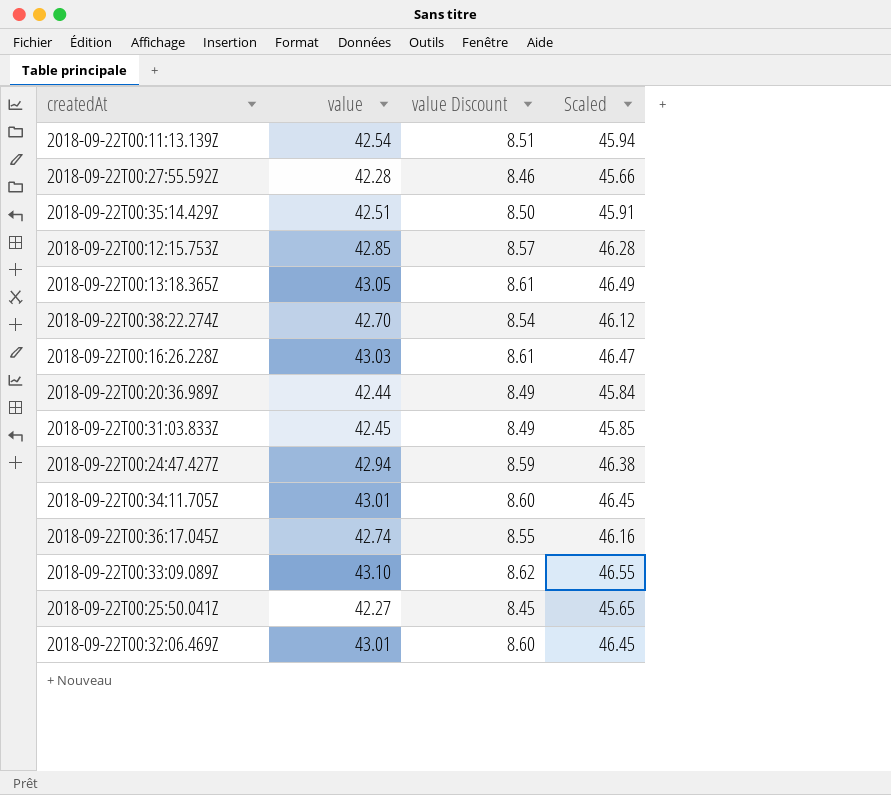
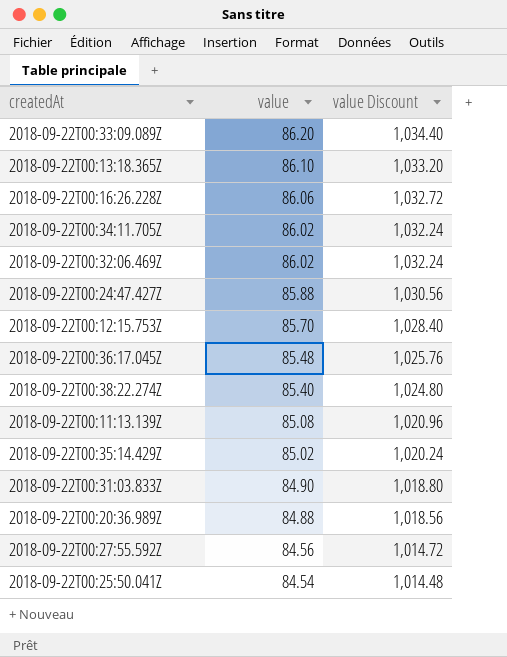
row order: none -> value descending
column Scaled | formula: [value] * 1.08 -> none
column value Discount | formula: [value] * 0.2 -> [value] * 12
2018-09-22T00:33:09.089Z | value: 43.10 -> 86.20
2018-09-22T00:13:18.365Z | value: 43.05 -> 86.10
2018-09-22T00:16:26.228Z | value: 43.03 -> 86.06
2018-09-22T00:34:11.705Z | value: 43.01 -> 86.02
2018-09-22T00:32:06.469Z | value: 43.01 -> 86.02
2018-09-22T00:24:47.427Z | value: 42.94 -> 85.88
2018-09-22T00:12:15.753Z | value: 42.85 -> 85.70
2018-09-22T00:36:17.045Z | value: 42.74 -> 85.48
2018-09-22T00:38:22.274Z | value: 42.70 -> 85.40
2018-09-22T00:11:13.139Z | value: 42.54 -> 85.08
2018-09-22T00:35:14.429Z | value: 42.51 -> 85.02
2018-09-22T00:31:03.833Z | value: 42.45 -> 84.90
2018-09-22T00:20:36.989Z | value: 42.44 -> 84.88
2018-09-22T00:27:55.592Z | value: 42.28 -> 84.56
2018-09-22T00:25:50.041Z | value: 42.27 -> 84.54

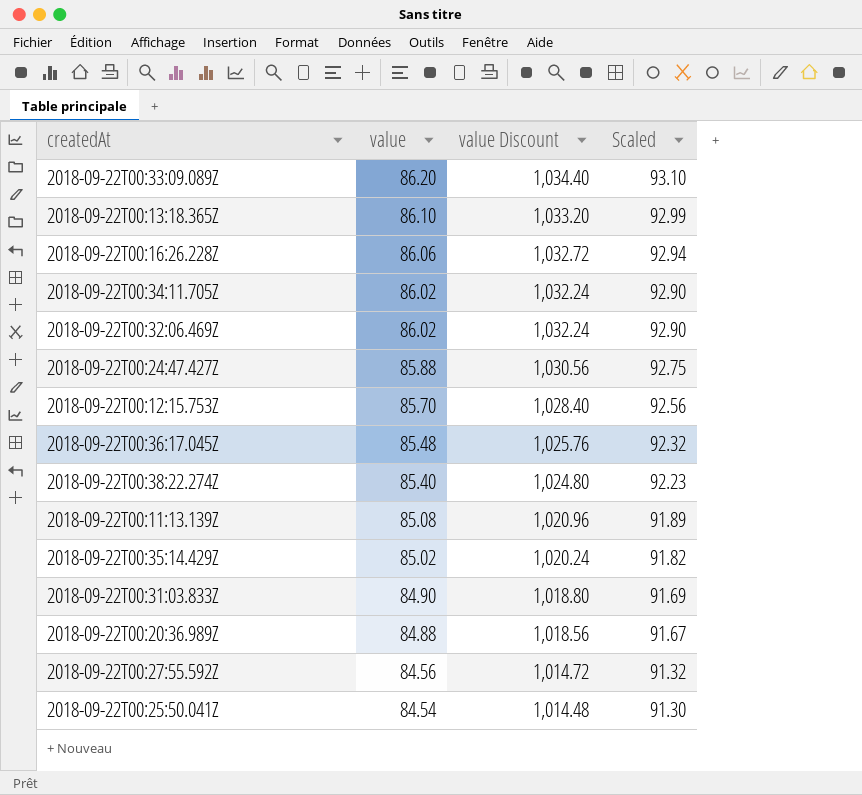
column Scaled | formula: none -> [value] * 1.08

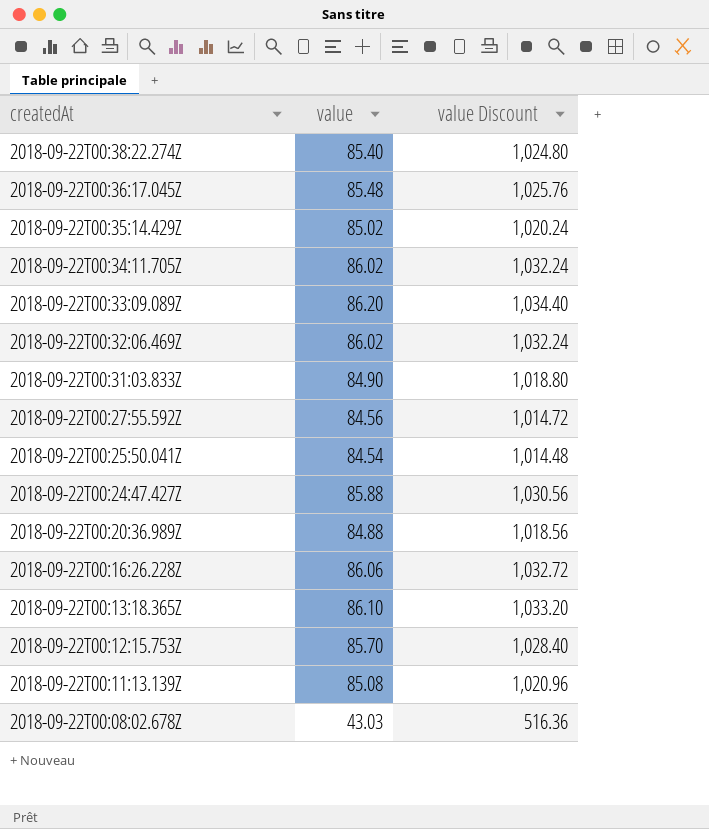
row order: value descending -> createdAt descending
column Scaled | formula: [value] * 1.08 -> none
row 2018-09-22T00:08:02.678Z: none -> 43.03 | 516.36

